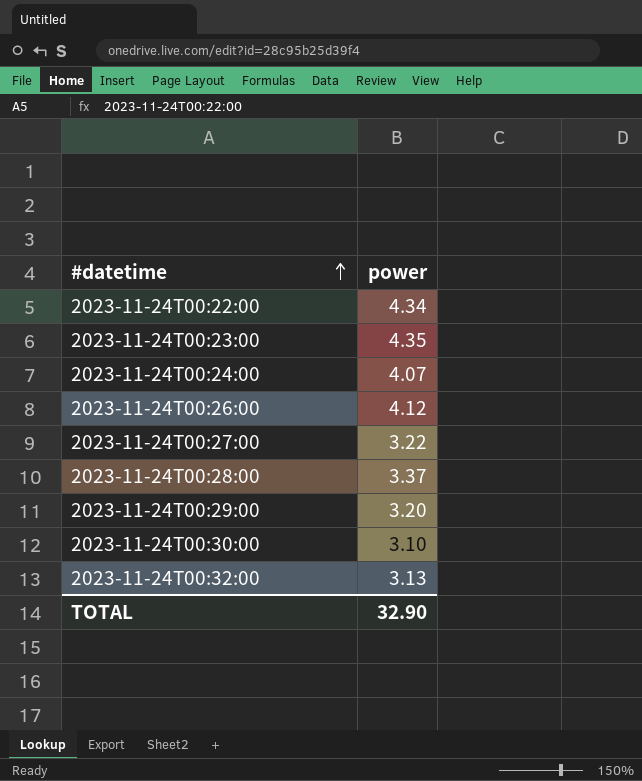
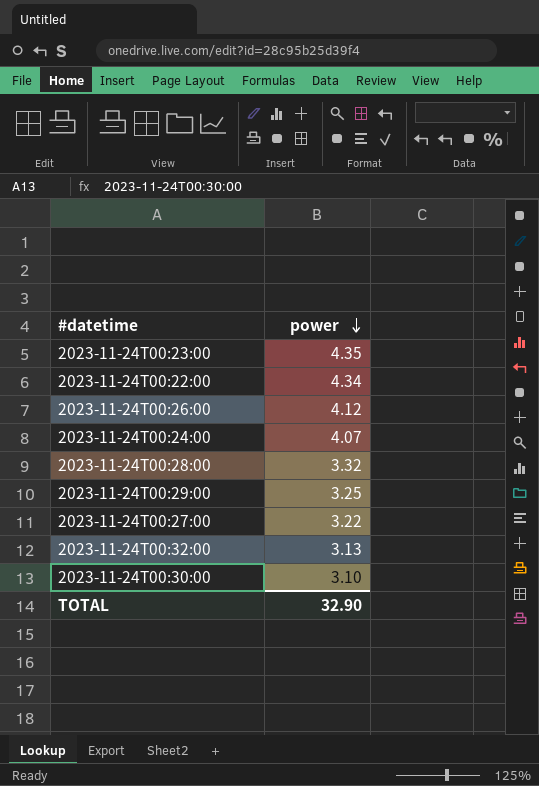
row order: #datetime ascending -> power descending
2023-11-24T00:28:00 | power: 3.37 -> 3.32
2023-11-24T00:29:00 | power: 3.20 -> 3.25

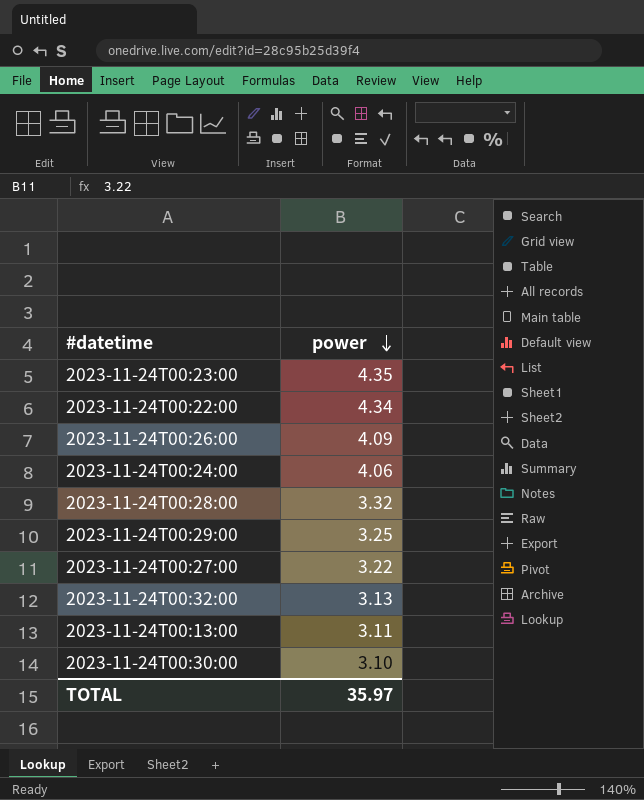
2023-11-24T00:26:00 | power: 4.12 -> 4.09
2023-11-24T00:24:00 | power: 4.07 -> 4.06
row 2023-11-24T00:13:00: none -> 3.11
TOTAL | power: 32.90 -> 35.97

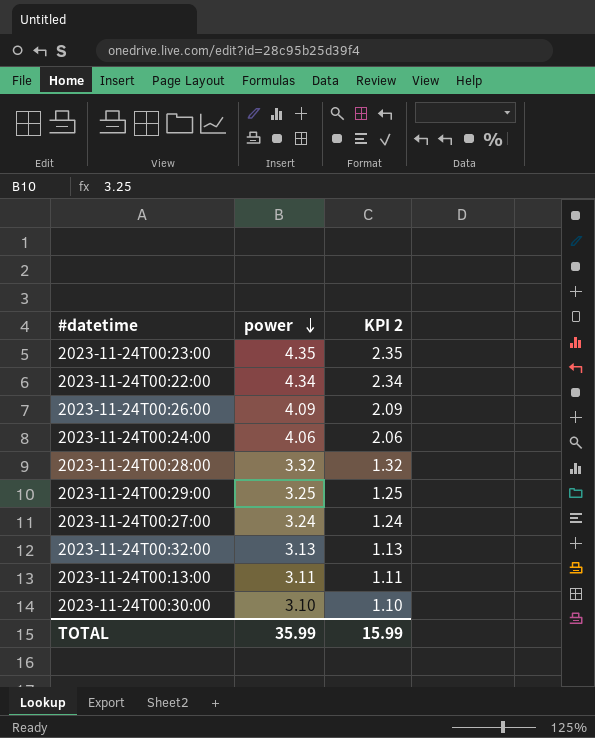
column KPI 2 | formula: none -> [power] - 2
2023-11-24T00:27:00 | power: 3.22 -> 3.24
TOTAL | power: 35.97 -> 35.99

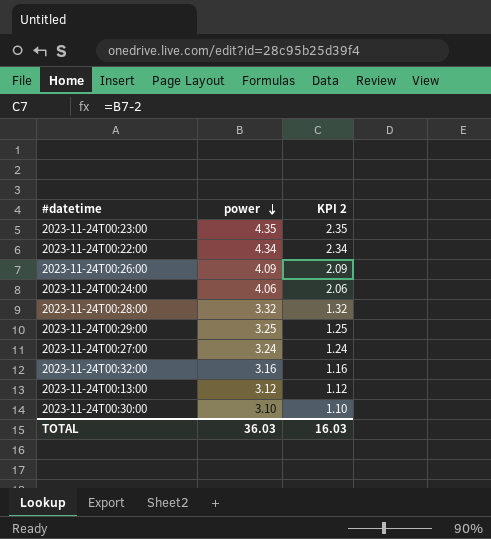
2023-11-24T00:32:00 | power: 3.13 -> 3.16
2023-11-24T00:32:00 | KPI 2: 1.13 -> 1.16
2023-11-24T00:13:00 | power: 3.11 -> 3.12
2023-11-24T00:13:00 | KPI 2: 1.11 -> 1.12
TOTAL | power: 35.99 -> 36.03
TOTAL | KPI 2: 15.99 -> 16.03

